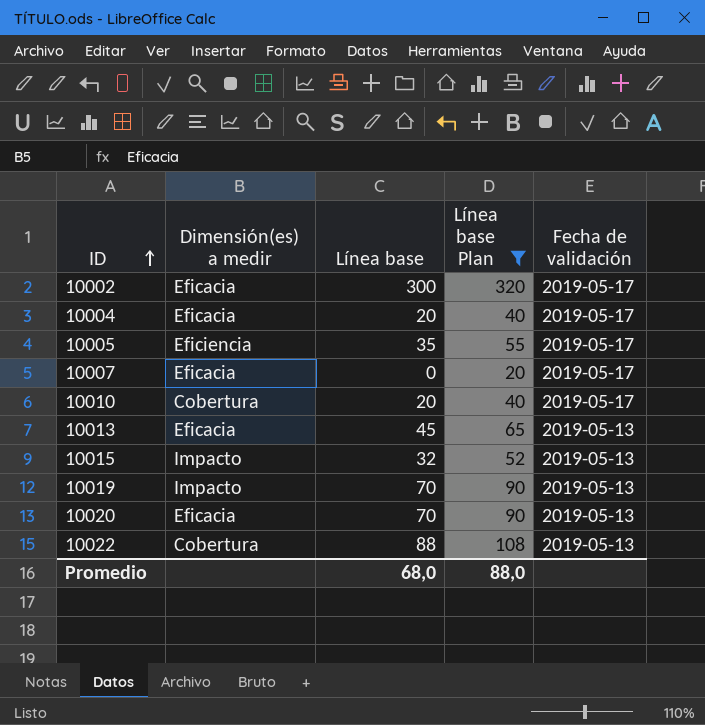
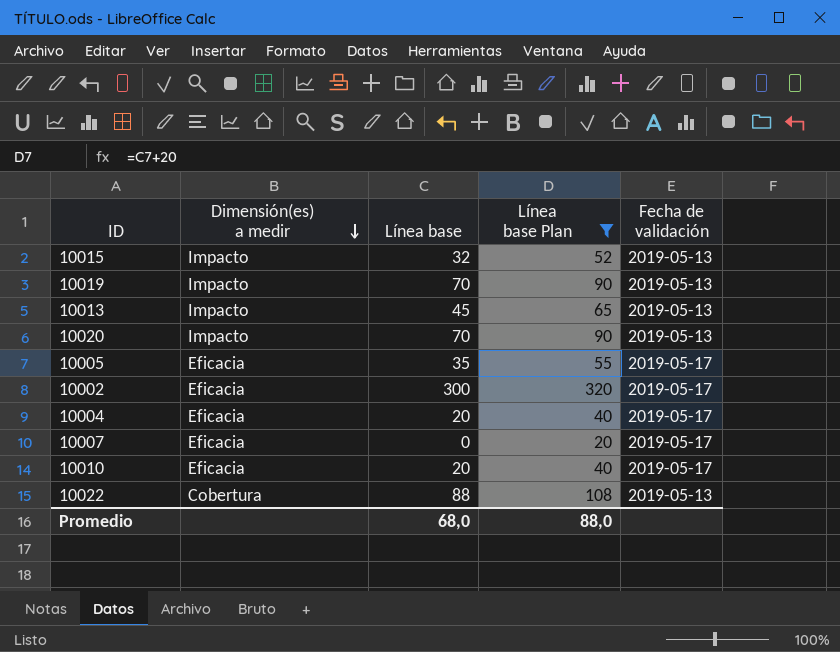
row order: ID ascending -> Dimensión(es) a medir descending
10013 | Dimensión(es) a medir: Eficacia -> Impacto
10020 | Dimensión(es) a medir: Eficacia -> Impacto
10005 | Dimensión(es) a medir: Eficiencia -> Eficacia
10010 | Dimensión(es) a medir: Cobertura -> Eficacia

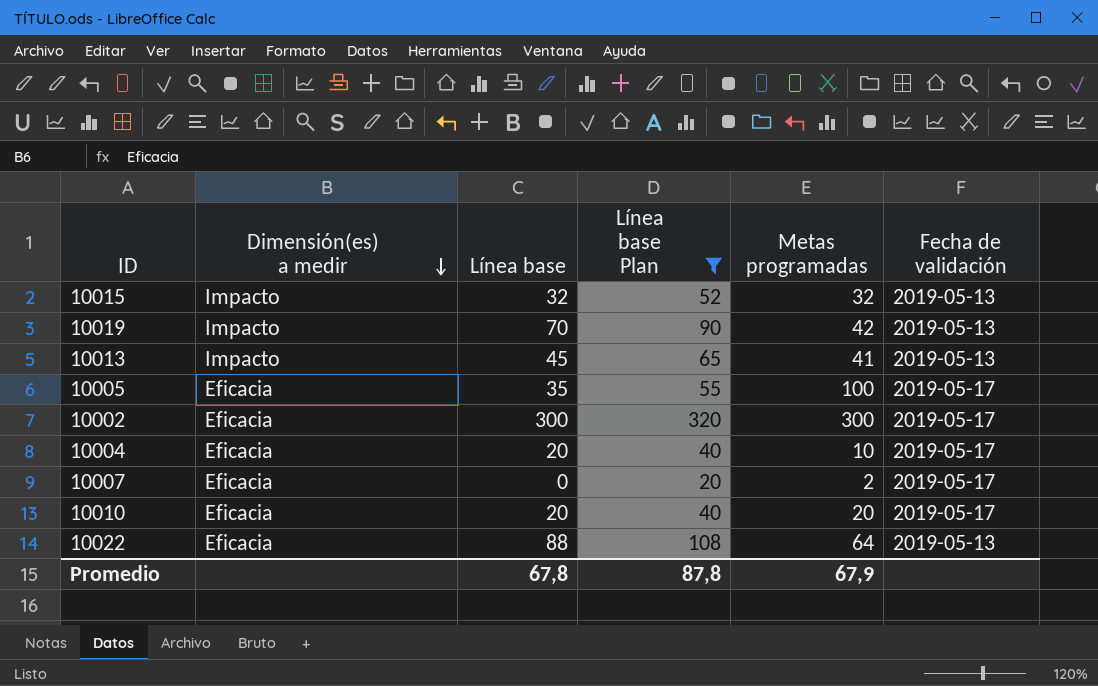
column Metas programadas | position: none -> 5
row 10020: Impacto | 70 | 90 | 2019-05-13 -> none
10022 | Dimensión(es) a medir: Cobertura -> Eficacia
Promedio | Línea base: 68,0 -> 67,8
Promedio | Línea base Plan: 88,0 -> 87,8

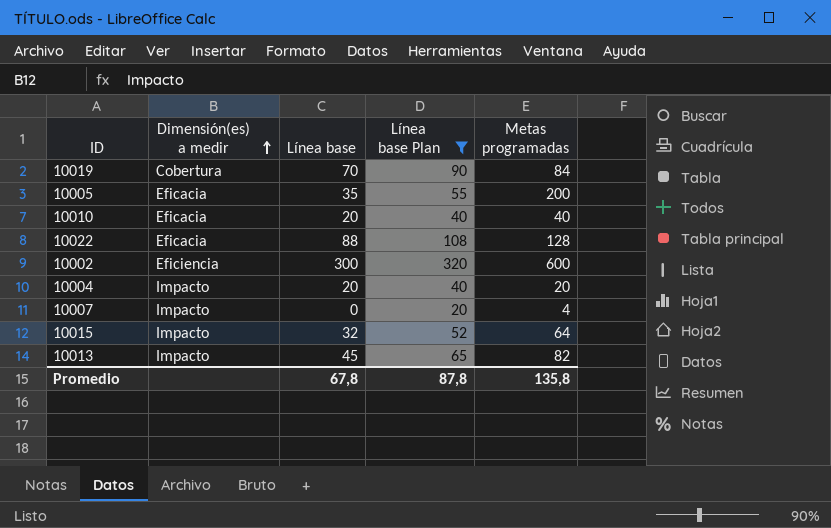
row order: Dimensión(es) a medir descending -> Dimensión(es) a medir ascending
column Fecha de validación | position: 6 -> none
10019 | Dimensión(es) a medir: Impacto -> Cobertura
10019 | Metas programadas: 42 -> 84
10005 | Metas programadas: 100 -> 200
10010 | Metas programadas: 20 -> 40
10022 | Metas programadas: 64 -> 128
10002 | Dimensión(es) a medir: Eficacia -> Eficiencia
10002 | Metas programadas: 300 -> 600
10004 | Dimensión(es) a medir: Eficacia -> Impacto
10004 | Metas programadas: 10 -> 20
10007 | Dimensión(es) a medir: Eficacia -> Impacto
10007 | Metas programadas: 2 -> 4
10015 | Metas programadas: 32 -> 64
10013 | Metas programadas: 41 -> 82
Promedio | Metas programadas: 67,9 -> 135,8

